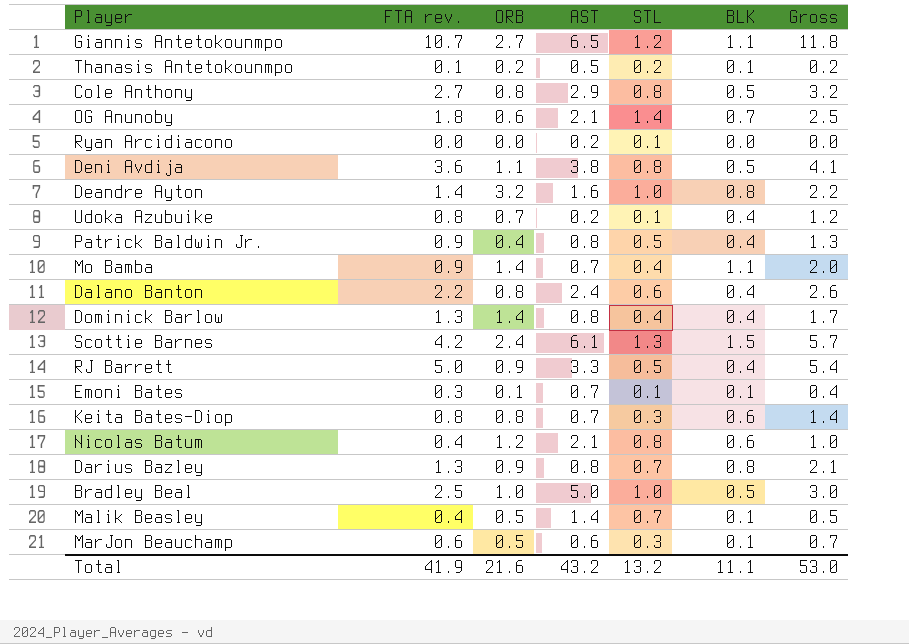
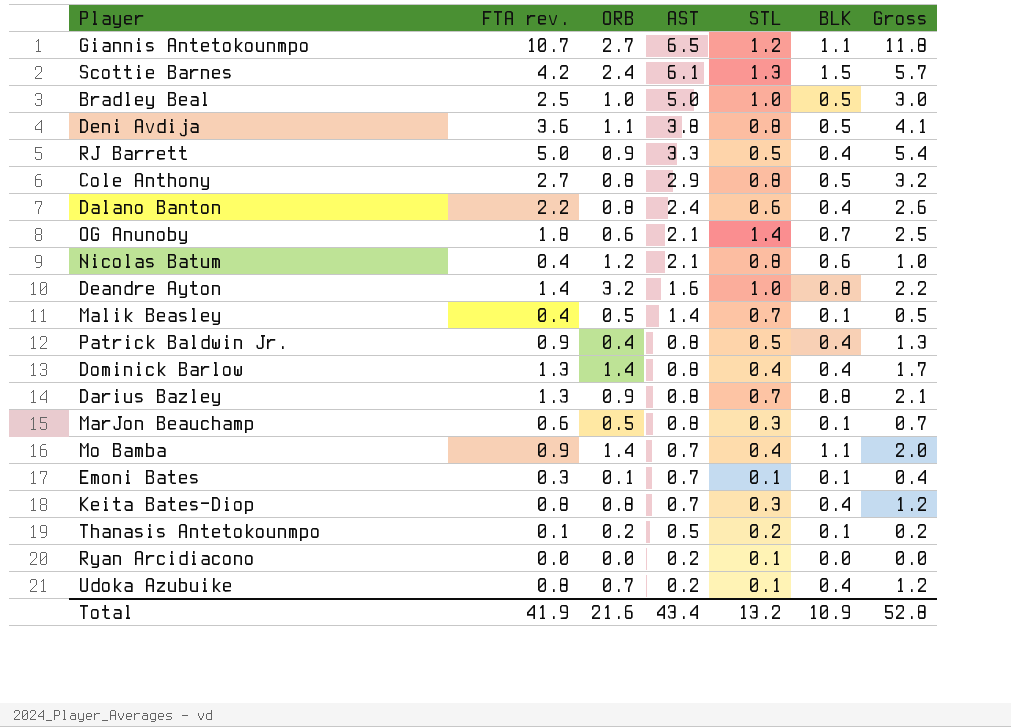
row order: none -> AST descending
MarJon Beauchamp | AST: 0.6 -> 0.8
Keita Bates-Diop | BLK: 0.6 -> 0.4
Keita Bates-Diop | Gross: 1.4 -> 1.2
Total | AST: 43.2 -> 43.4
Total | BLK: 11.1 -> 10.9
Total | Gross: 53.0 -> 52.8

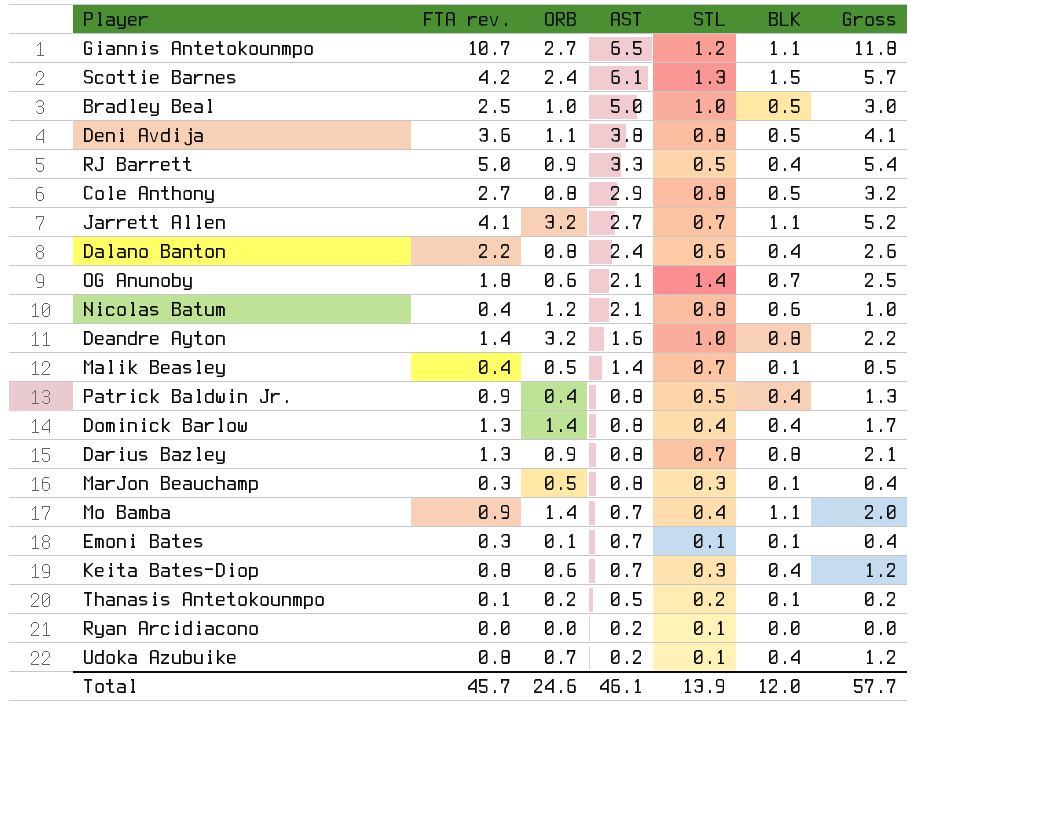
row Jarrett Allen: none -> 4.1 | 3.2 | 2.7 | 0.7 | 1.1 | 5.2
MarJon Beauchamp | FTA rev.: 0.6 -> 0.3
MarJon Beauchamp | Gross: 0.7 -> 0.4
Keita Bates-Diop | ORB: 0.8 -> 0.6
Total | FTA rev.: 41.9 -> 45.7
Total | ORB: 21.6 -> 24.6
Total | AST: 43.4 -> 46.1
Total | STL: 13.2 -> 13.9
Total | BLK: 10.9 -> 12.0
Total | Gross: 52.8 -> 57.7

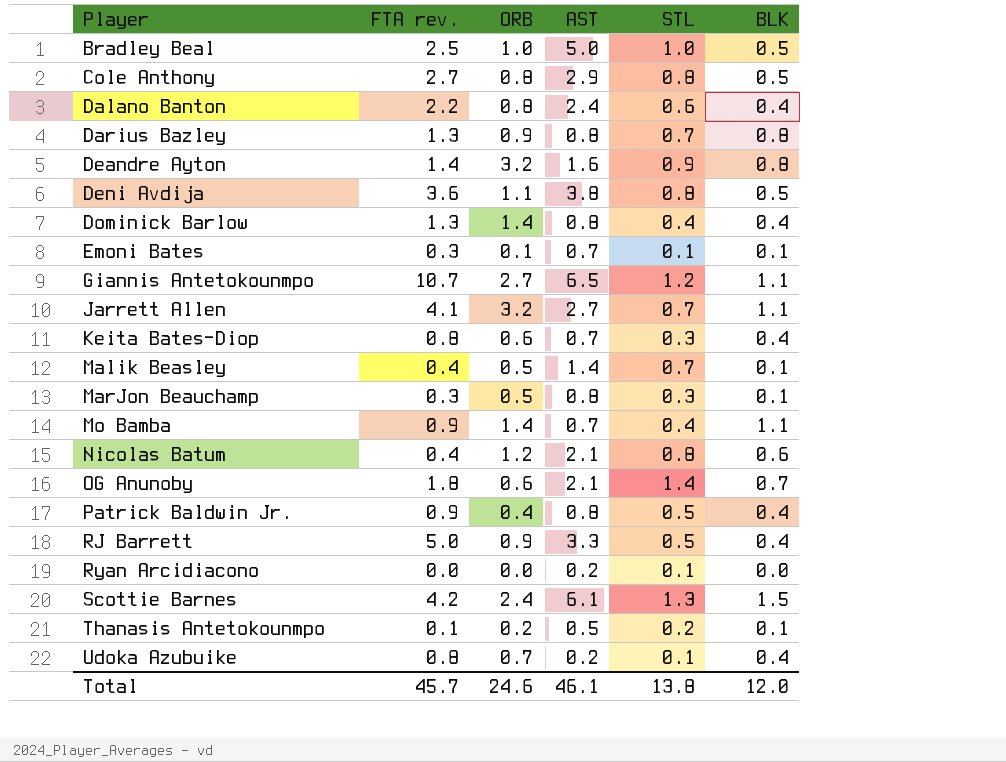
row order: AST descending -> Player ascending
column Gross | formula: [FTA rev.] + [BLK] -> none
Deandre Ayton | STL: 1.0 -> 0.9
Total | STL: 13.9 -> 13.8

